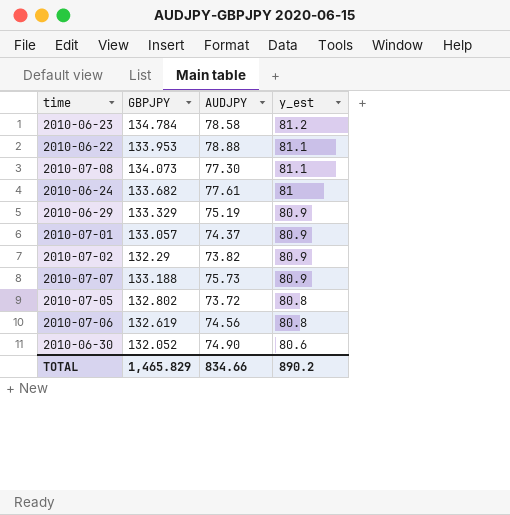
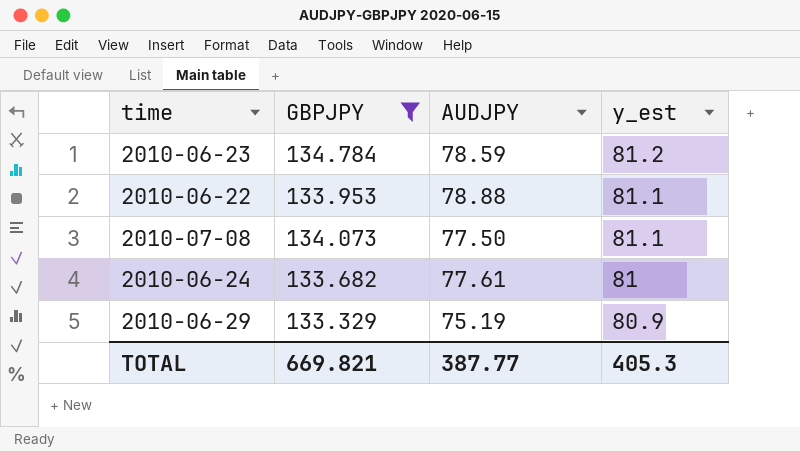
filter: none -> GBPJPY >= 133.329
2010-06-23 | AUDJPY: 78.58 -> 78.59
2010-07-08 | AUDJPY: 77.30 -> 77.50
TOTAL | GBPJPY: 1,465.829 -> 669.821
TOTAL | AUDJPY: 834.66 -> 387.77
TOTAL | y_est: 890.2 -> 405.3

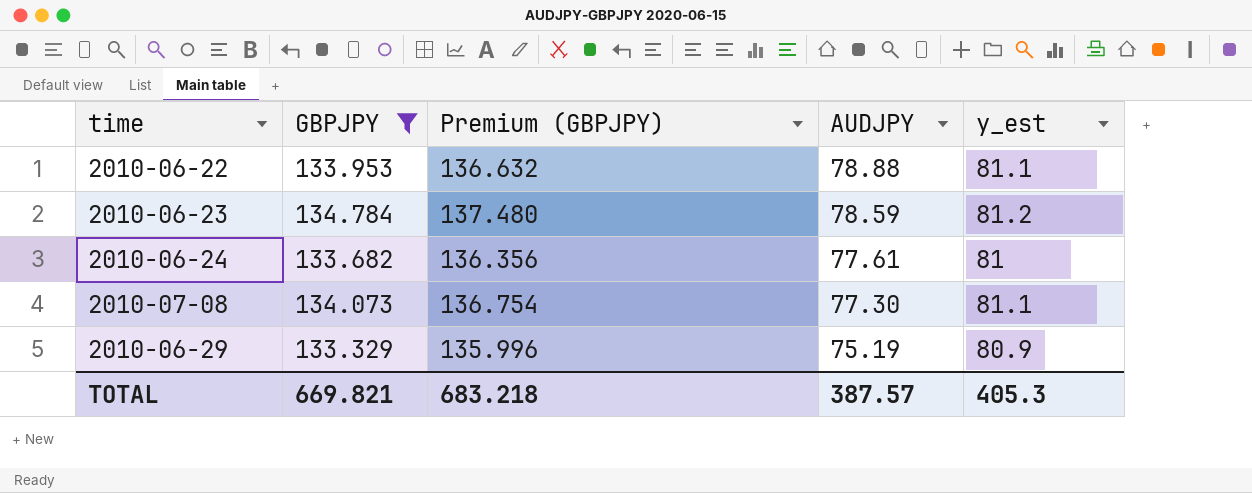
row order: y_est descending -> AUDJPY descending
column Premium (GBPJPY) | formula: none -> [GBPJPY] * 1.02
2010-07-08 | AUDJPY: 77.50 -> 77.30
TOTAL | AUDJPY: 387.77 -> 387.57

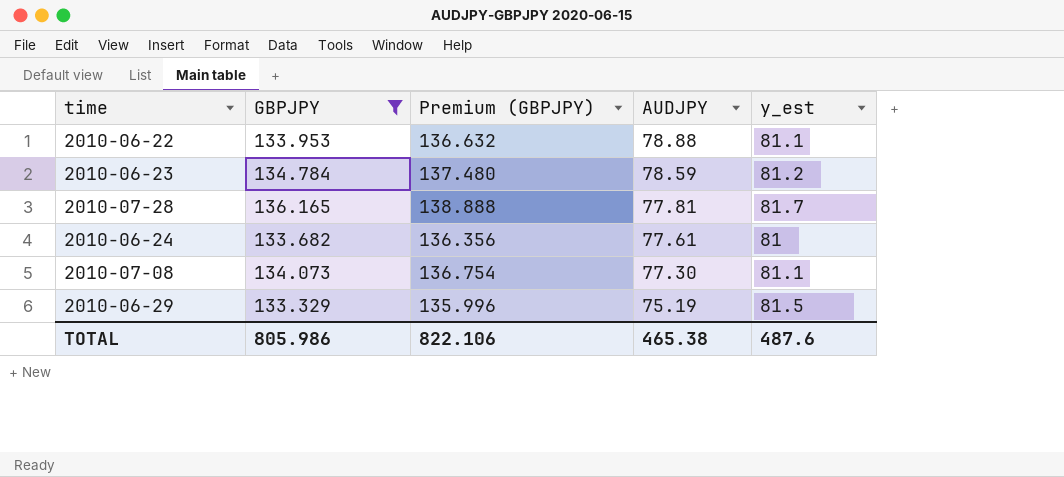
row 2010-07-28: none -> 136.165 | 138.888 | 77.81 | 81.7
2010-06-29 | y_est: 80.9 -> 81.5
TOTAL | GBPJPY: 669.821 -> 805.986
TOTAL | Premium (GBPJPY): 683.218 -> 822.106
TOTAL | AUDJPY: 387.57 -> 465.38
TOTAL | y_est: 405.3 -> 487.6

